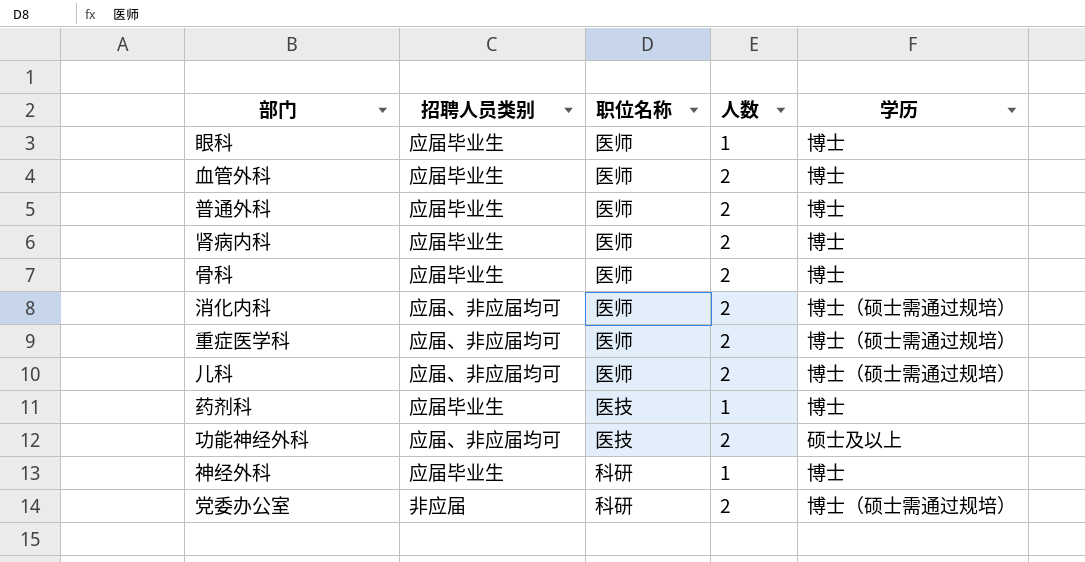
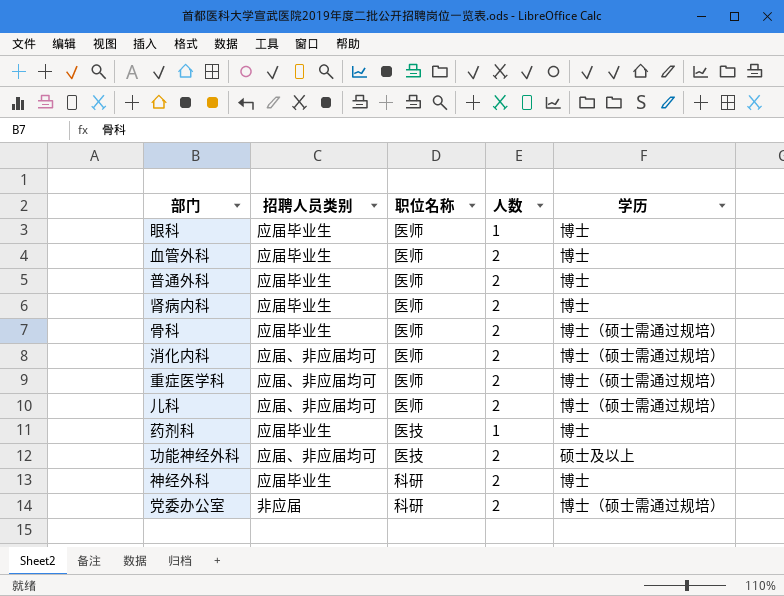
骨科 | 学历: 博士 -> 博士（硕士需通过规培）
神经外科 | 人数: 1 -> 2

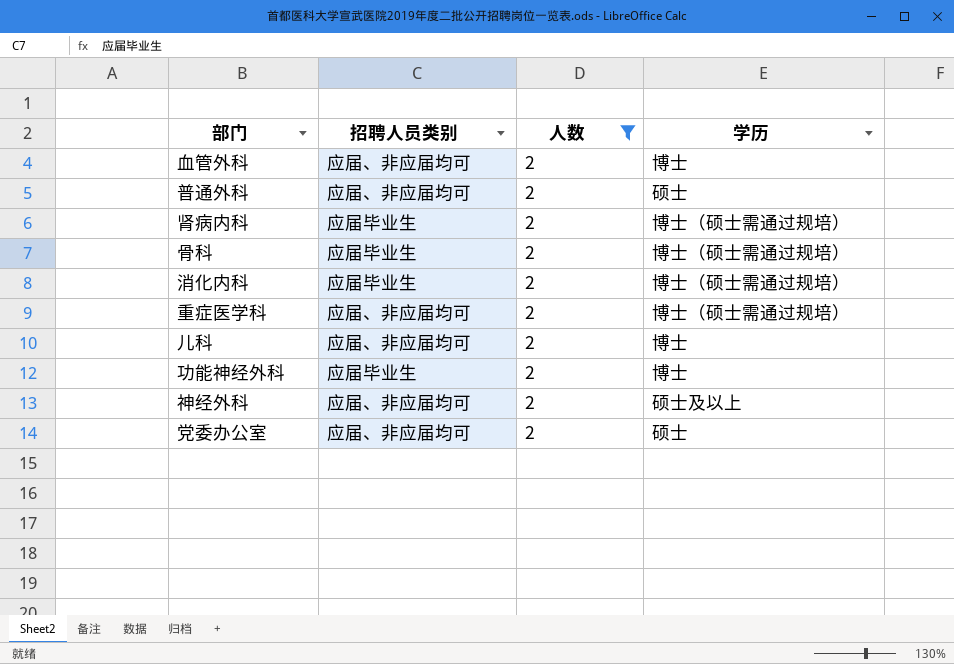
filter: none -> 人数 = 2
column 职位名称 | position: 3 -> none
血管外科 | 招聘人员类别: 应届毕业生 -> 应届、非应届均可
普通外科 | 招聘人员类别: 应届毕业生 -> 应届、非应届均可
普通外科 | 学历: 博士 -> 硕士
肾病内科 | 学历: 博士 -> 博士（硕士需通过规培）
消化内科 | 招聘人员类别: 应届、非应届均可 -> 应届毕业生
儿科 | 学历: 博士（硕士需通过规培） -> 博士
功能神经外科 | 招聘人员类别: 应届、非应届均可 -> 应届毕业生
功能神经外科 | 学历: 硕士及以上 -> 博士
神经外科 | 招聘人员类别: 应届毕业生 -> 应届、非应届均可
神经外科 | 学历: 博士 -> 硕士及以上
党委办公室 | 招聘人员类别: 非应届 -> 应届、非应届均可
党委办公室 | 学历: 博士（硕士需通过规培） -> 硕士

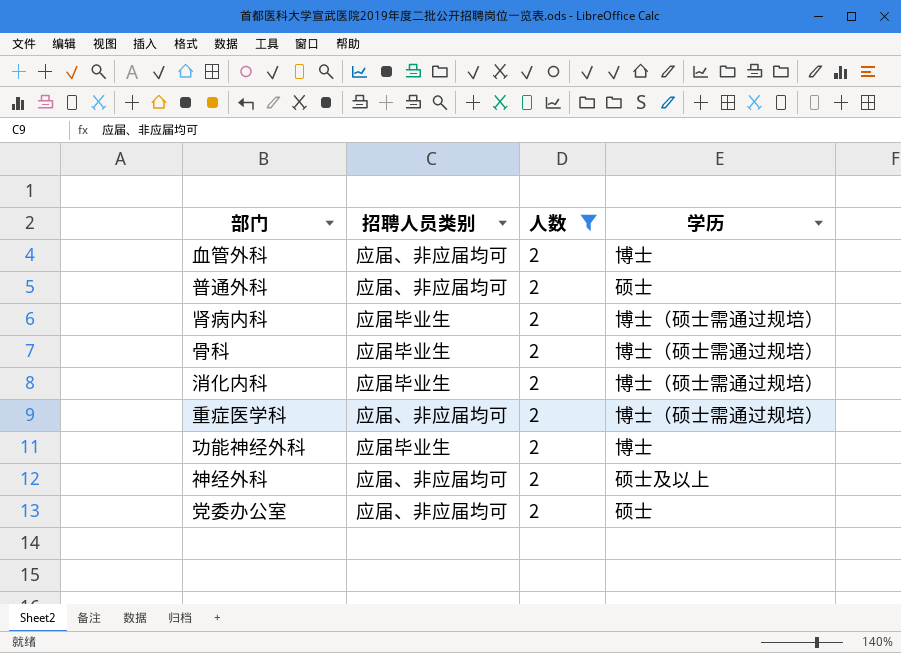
row 儿科: 应届、非应届均可 | 2 | 博士 -> none

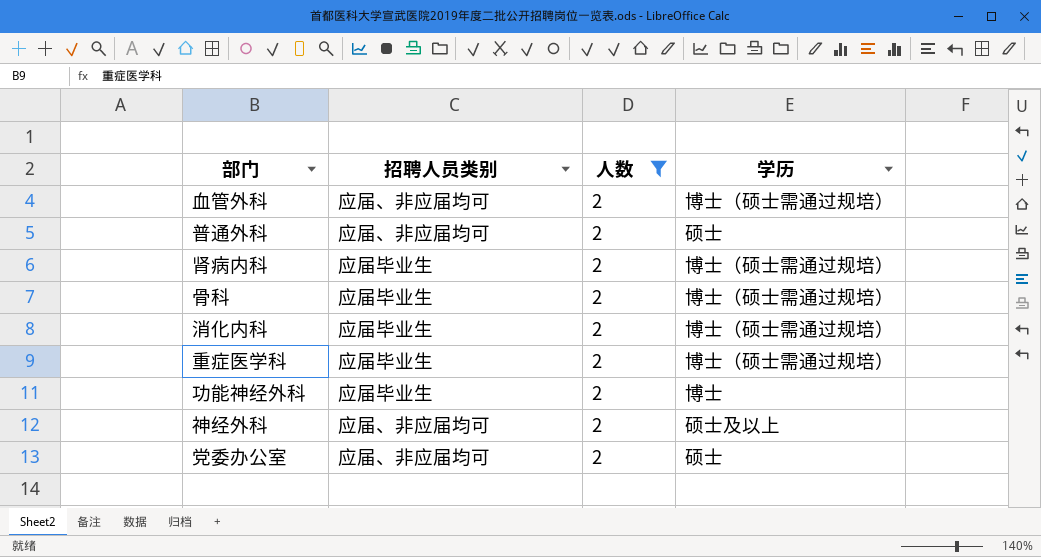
血管外科 | 学历: 博士 -> 博士（硕士需通过规培）
重症医学科 | 招聘人员类别: 应届、非应届均可 -> 应届毕业生

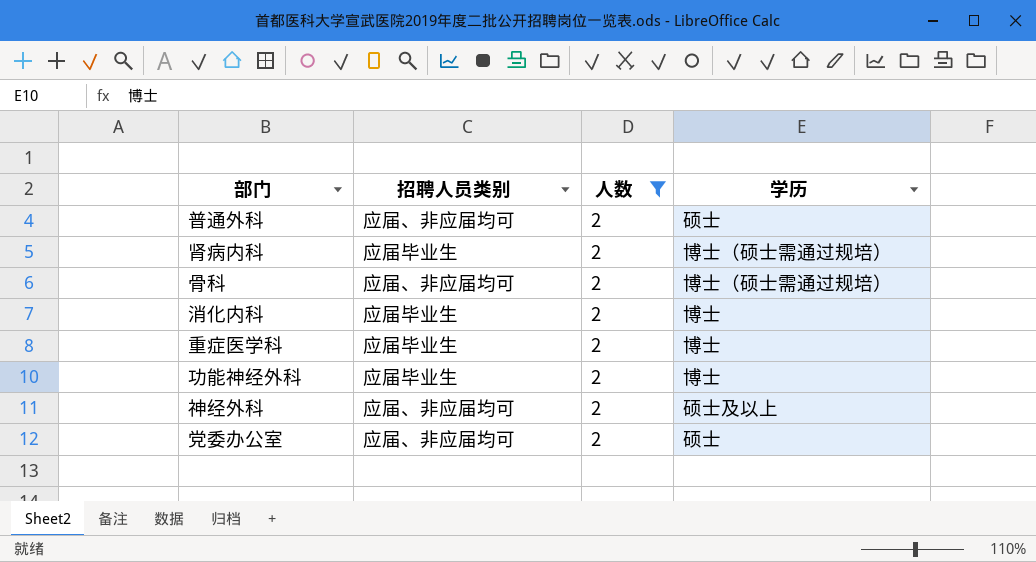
row 血管外科: 应届、非应届均可 | 2 | 博士（硕士需通过规培） -> none
骨科 | 招聘人员类别: 应届毕业生 -> 应届、非应届均可
消化内科 | 学历: 博士（硕士需通过规培） -> 博士
重症医学科 | 学历: 博士（硕士需通过规培） -> 博士

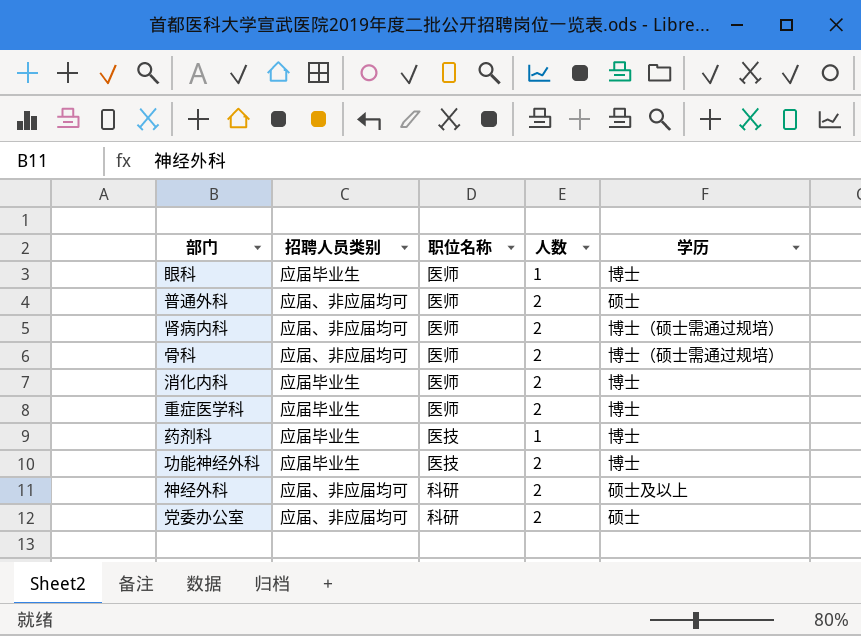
filter: 人数 = 2 -> none
column 职位名称 | position: none -> 3
肾病内科 | 招聘人员类别: 应届毕业生 -> 应届、非应届均可

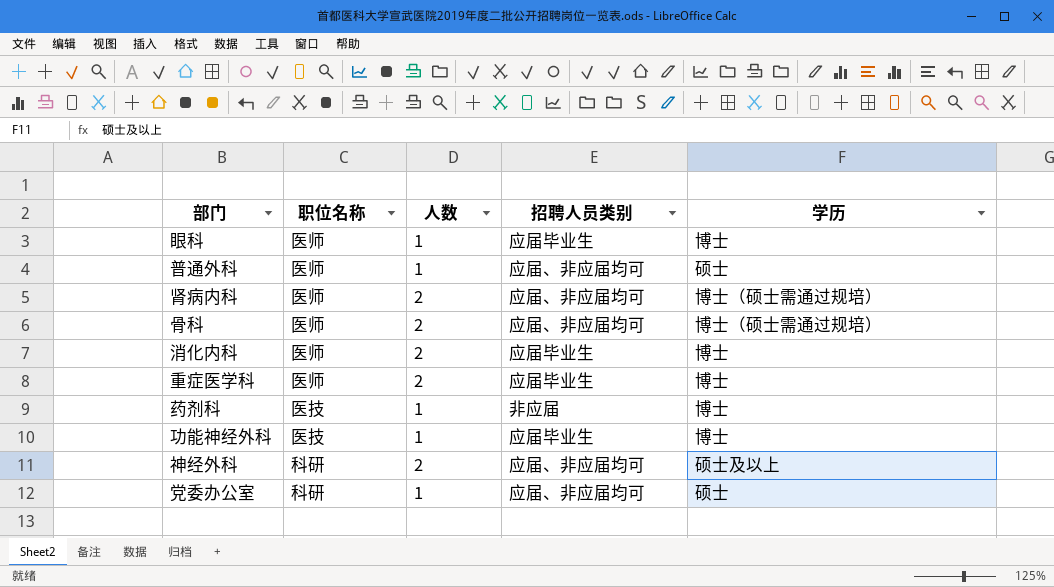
column 招聘人员类别 | position: 2 -> 4
普通外科 | 人数: 2 -> 1
药剂科 | 招聘人员类别: 应届毕业生 -> 非应届
功能神经外科 | 人数: 2 -> 1
党委办公室 | 人数: 2 -> 1

